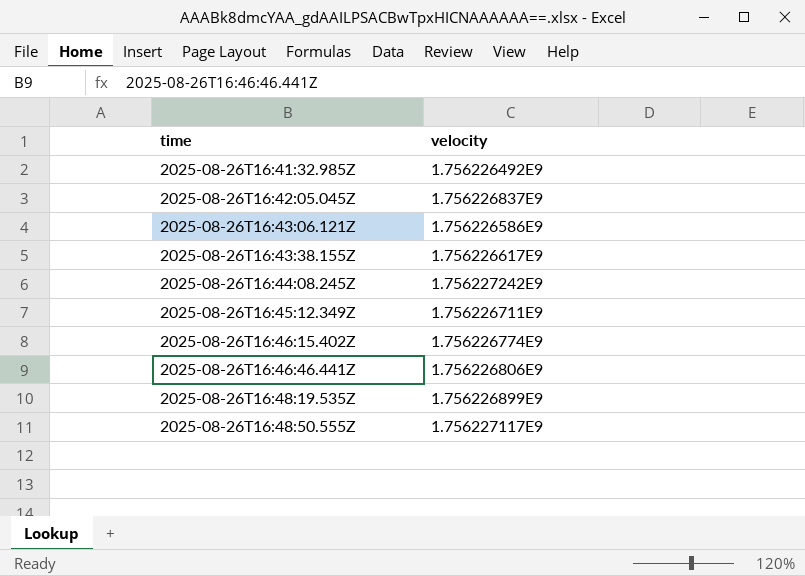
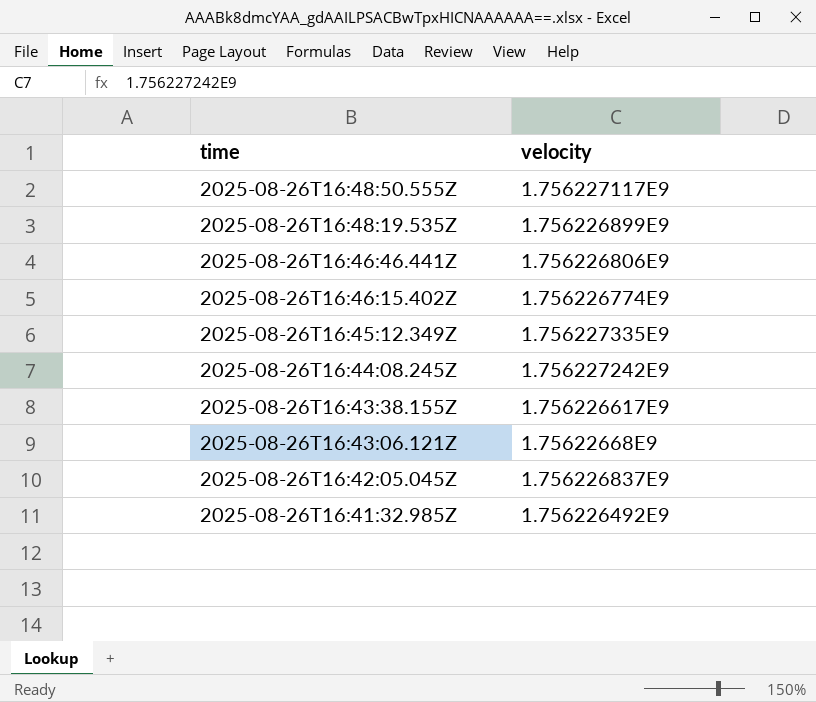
row order: time ascending -> time descending
2025-08-26T16:45:12.349Z | velocity: 1.756226711E9 -> 1.756227335E9
2025-08-26T16:43:06.121Z | velocity: 1.756226586E9 -> 1.75622668E9

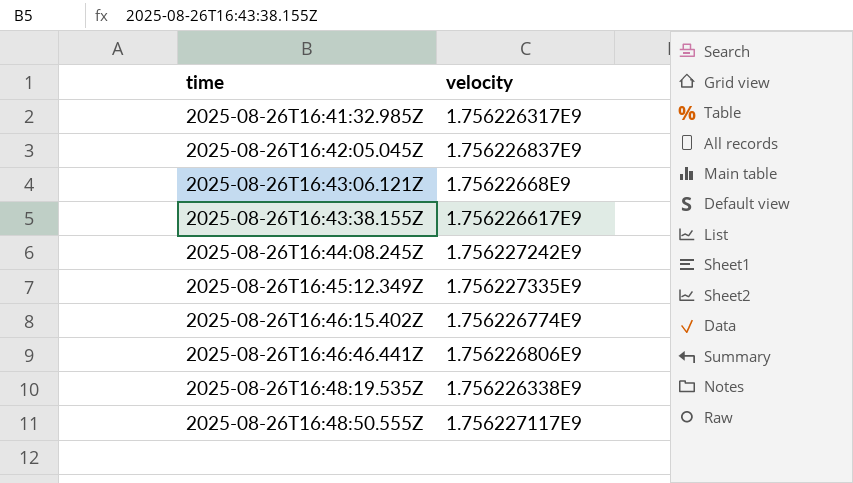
row order: time descending -> time ascending
2025-08-26T16:41:32.985Z | velocity: 1.756226492E9 -> 1.756226317E9
2025-08-26T16:48:19.535Z | velocity: 1.756226899E9 -> 1.756226338E9

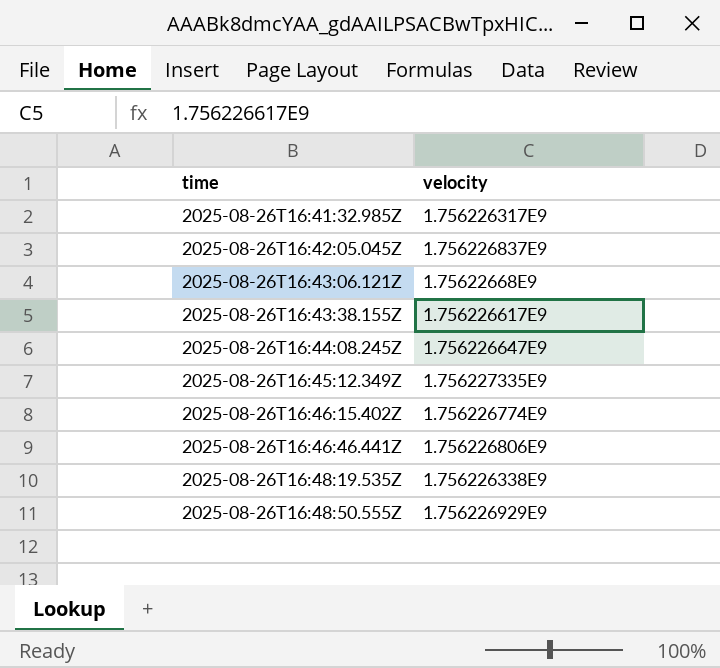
2025-08-26T16:44:08.245Z | velocity: 1.756227242E9 -> 1.756226647E9
2025-08-26T16:48:50.555Z | velocity: 1.756227117E9 -> 1.756226929E9

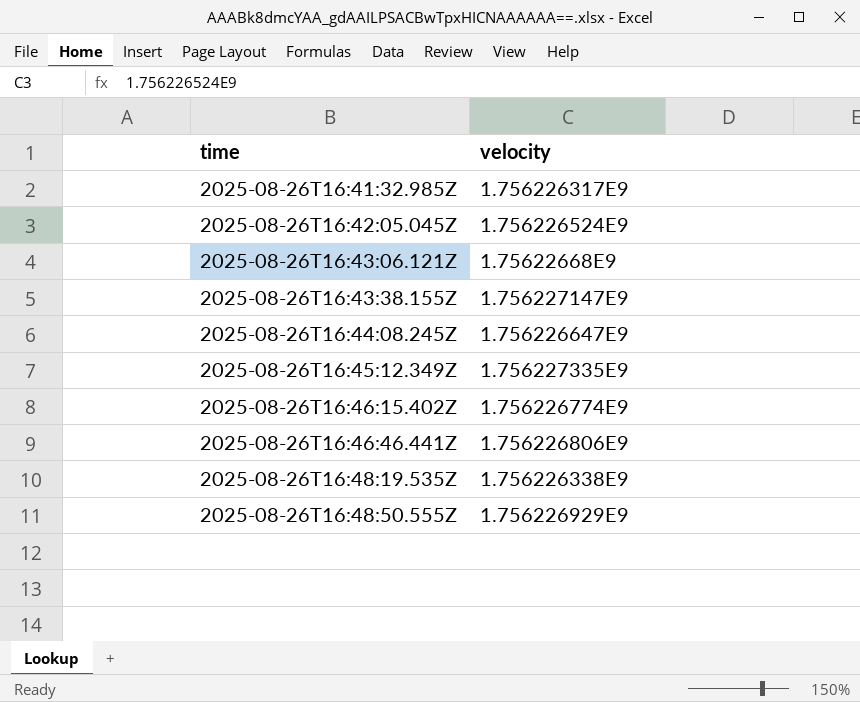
2025-08-26T16:42:05.045Z | velocity: 1.756226837E9 -> 1.756226524E9
2025-08-26T16:43:38.155Z | velocity: 1.756226617E9 -> 1.756227147E9

